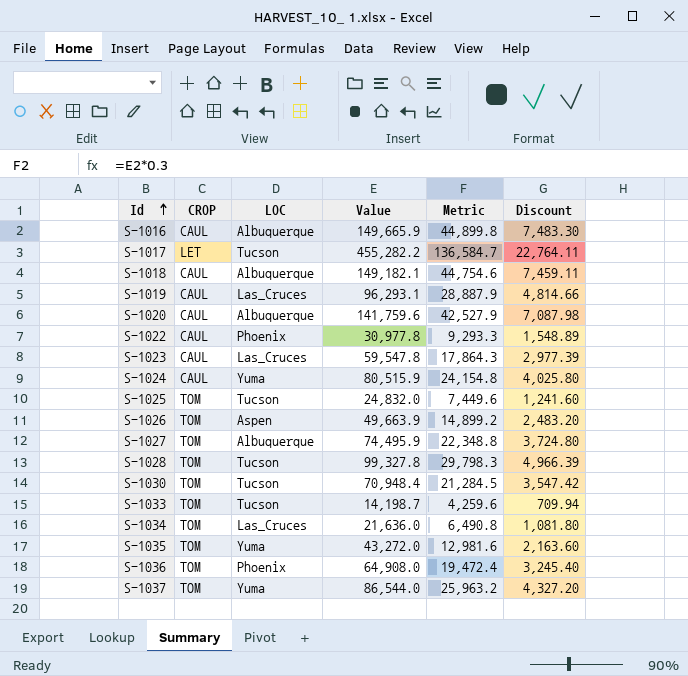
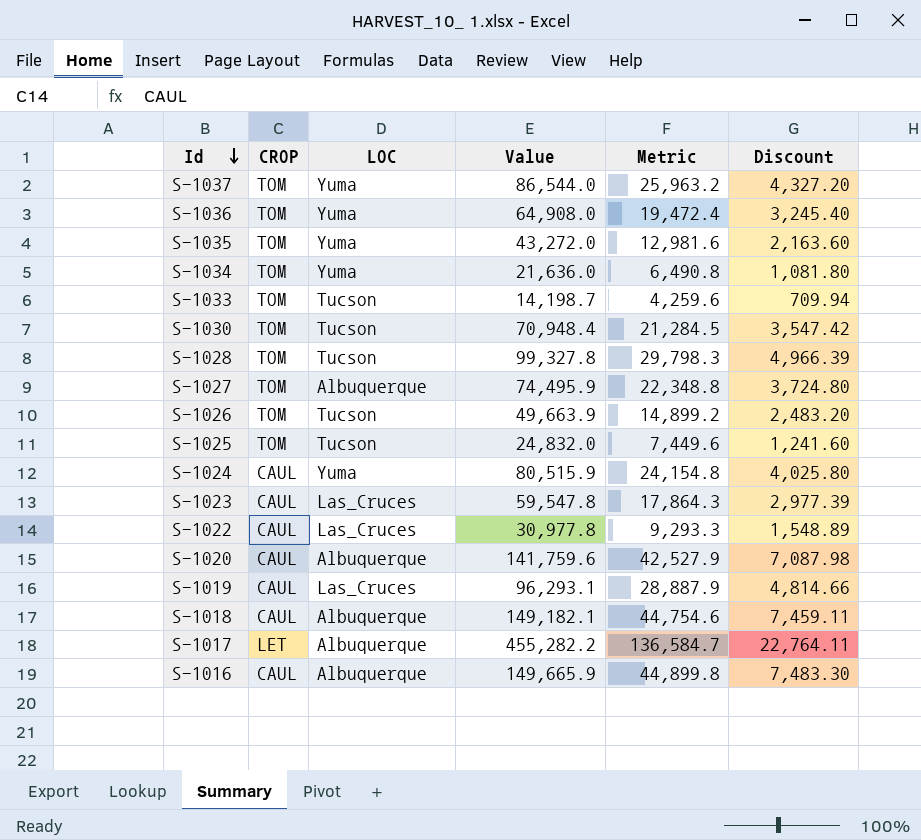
row order: Id ascending -> Id descending
S-1036 | LOC: Phoenix -> Yuma
S-1034 | LOC: Las_Cruces -> Yuma
S-1026 | LOC: Aspen -> Tucson
S-1022 | LOC: Phoenix -> Las_Cruces
S-1017 | LOC: Tucson -> Albuquerque

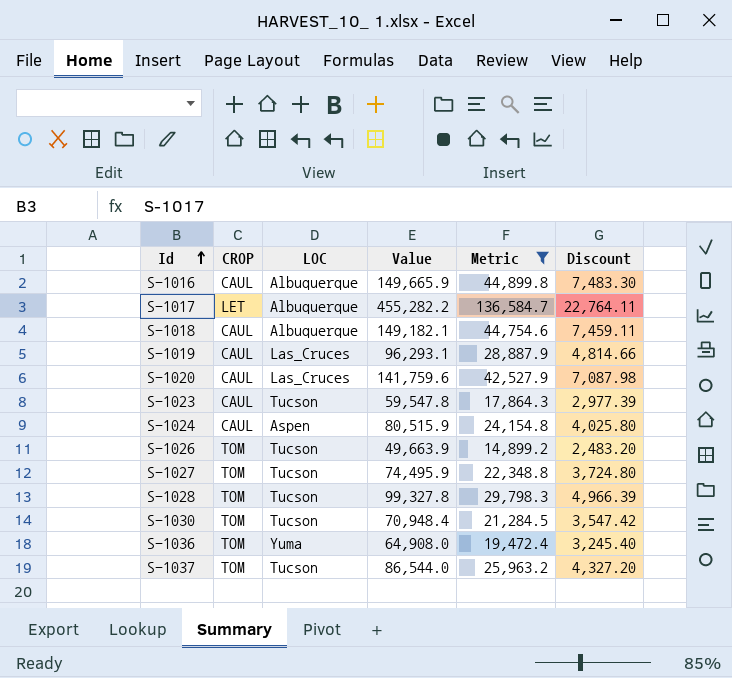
filter: none -> Metric >= 14,899.2
row order: Id descending -> Id ascending
S-1020 | LOC: Albuquerque -> Las_Cruces
S-1023 | LOC: Las_Cruces -> Tucson
S-1024 | LOC: Yuma -> Aspen
S-1027 | LOC: Albuquerque -> Tucson
S-1037 | LOC: Yuma -> Tucson

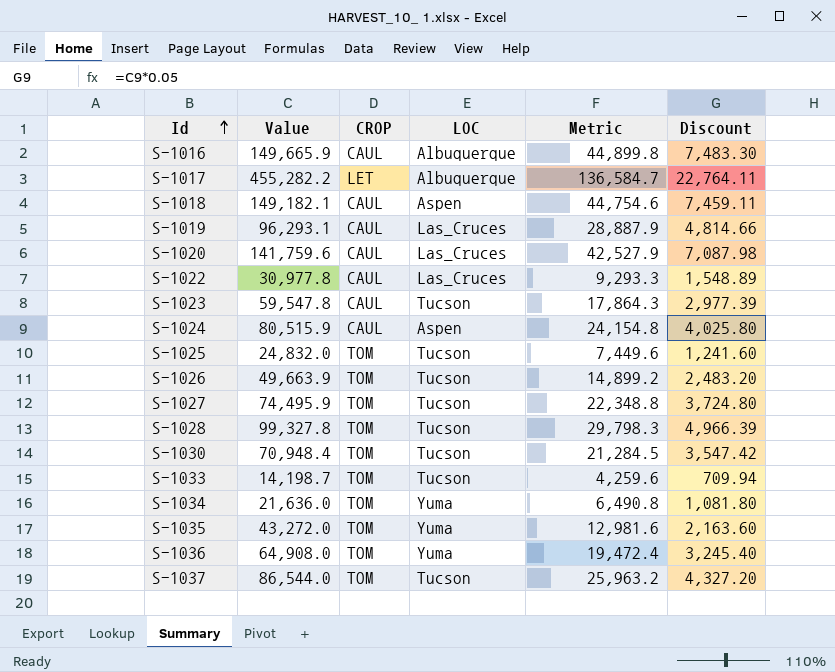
filter: Metric >= 14,899.2 -> none
column Value | position: 4 -> 2
S-1018 | LOC: Albuquerque -> Aspen

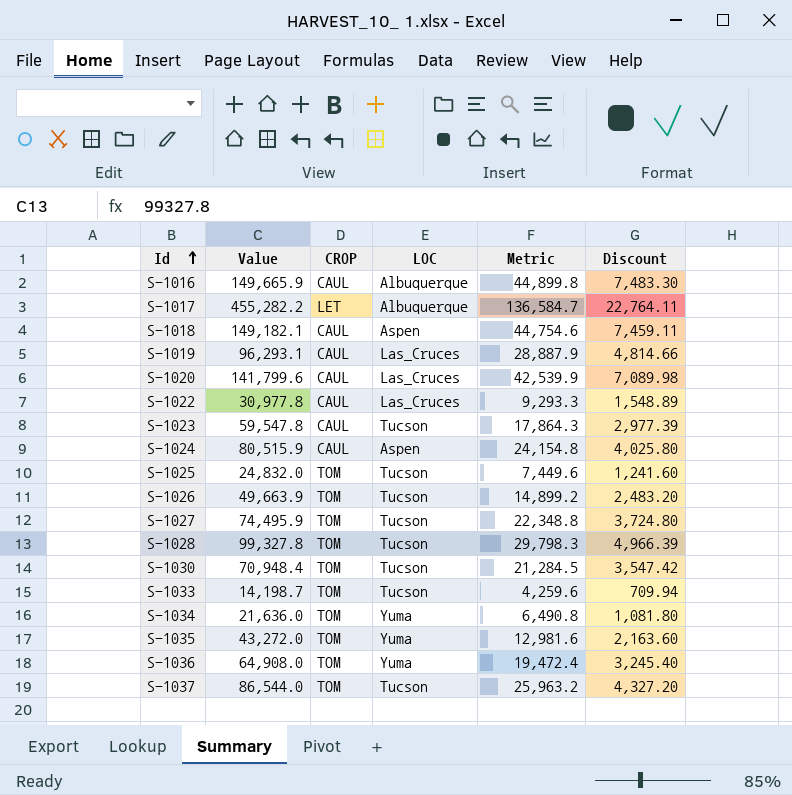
S-1020 | Value: 141,759.6 -> 141,799.6
S-1020 | Metric: 42,527.9 -> 42,539.9
S-1020 | Discount: 7,087.98 -> 7,089.98

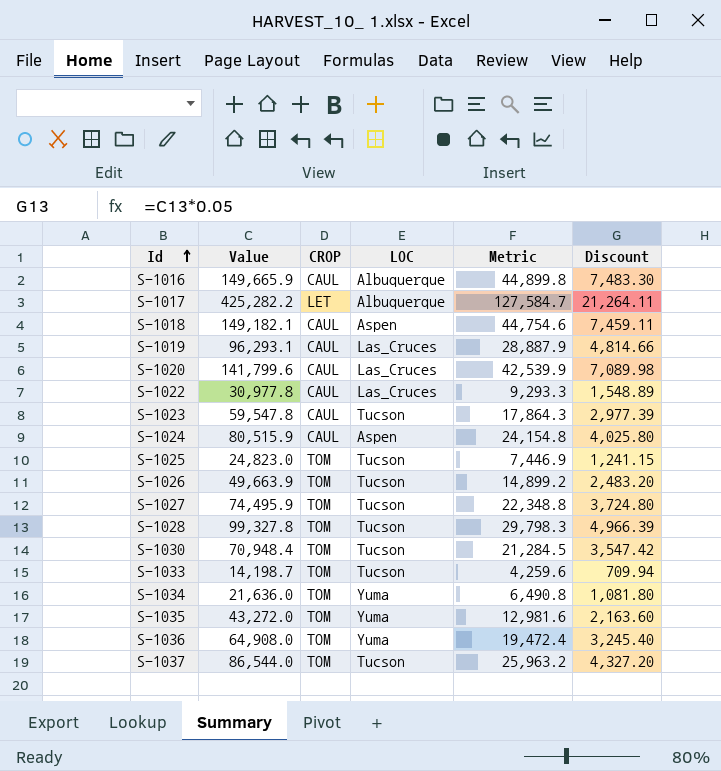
S-1017 | Value: 455,282.2 -> 425,282.2
S-1017 | Metric: 136,584.7 -> 127,584.7
S-1017 | Discount: 22,764.11 -> 21,264.11
S-1025 | Value: 24,832.0 -> 24,823.0
S-1025 | Metric: 7,449.6 -> 7,446.9
S-1025 | Discount: 1,241.60 -> 1,241.15

